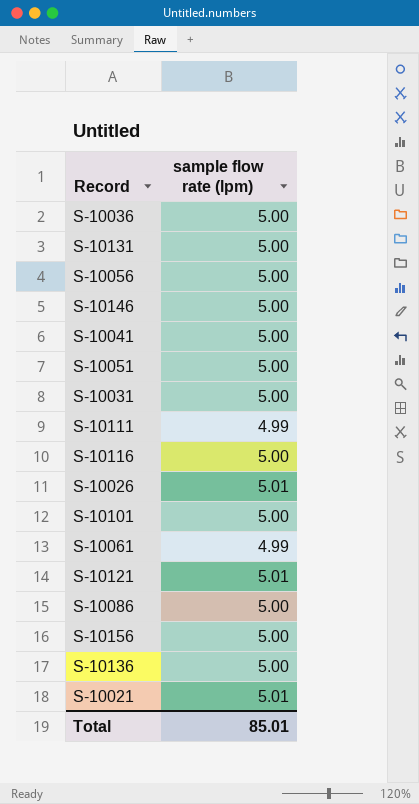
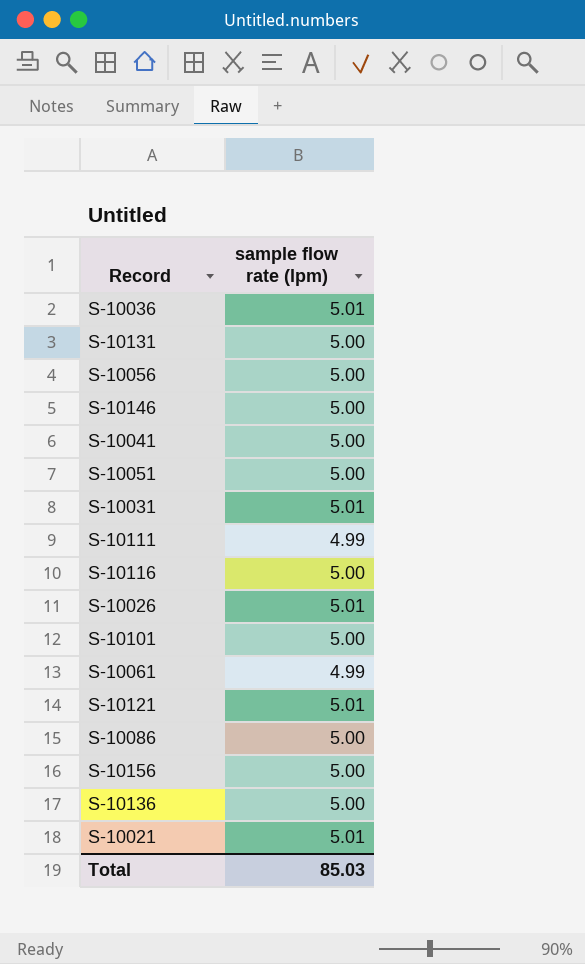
S-10036 | sample flow rate (lpm): 5.00 -> 5.01
S-10031 | sample flow rate (lpm): 5.00 -> 5.01
Total | sample flow rate (lpm): 85.01 -> 85.03

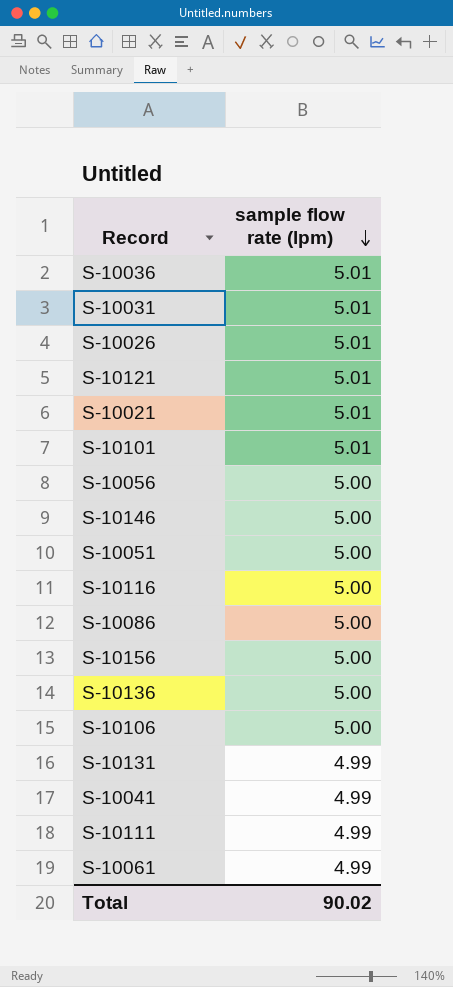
row order: none -> sample flow rate (lpm) descending
S-10101 | sample flow rate (lpm): 5.00 -> 5.01
row S-10106: none -> 5.00
S-10131 | sample flow rate (lpm): 5.00 -> 4.99
S-10041 | sample flow rate (lpm): 5.00 -> 4.99
Total | sample flow rate (lpm): 85.03 -> 90.02

